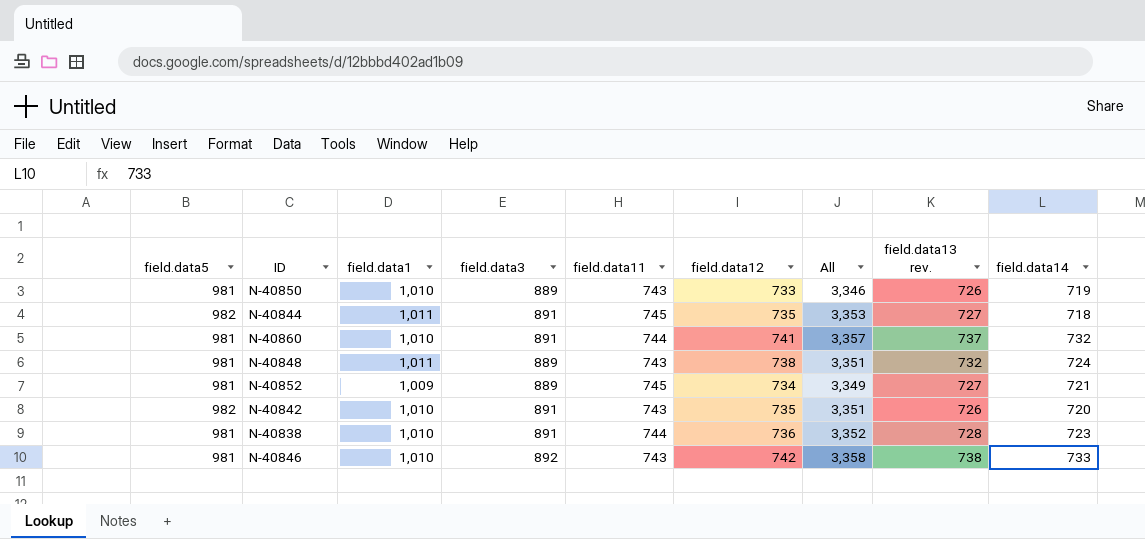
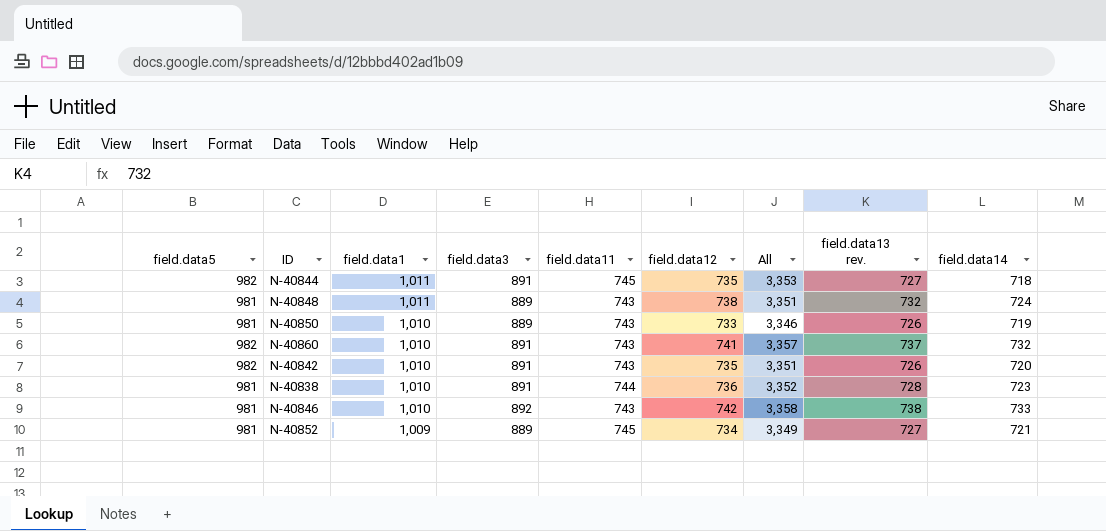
row order: none -> field.data1 descending
N-40860 | field.data5: 981 -> 982
N-40860 | field.data11: 744 -> 743

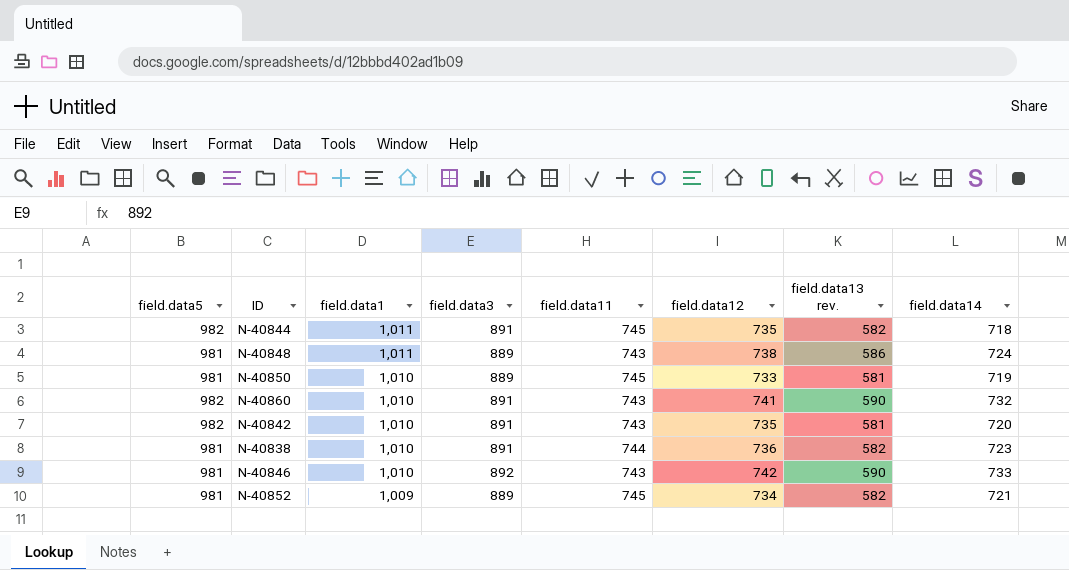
column All | formula: [field.data5] + [field.data3] + [field.data11] + [field.data12] -> none
N-40844 | field.data13 rev.: 727 -> 582
N-40848 | field.data13 rev.: 732 -> 586
N-40850 | field.data11: 743 -> 745
N-40850 | field.data13 rev.: 726 -> 581
N-40860 | field.data13 rev.: 737 -> 590
N-40842 | field.data13 rev.: 726 -> 581
N-40838 | field.data13 rev.: 728 -> 582
N-40846 | field.data13 rev.: 738 -> 590
N-40852 | field.data13 rev.: 727 -> 582

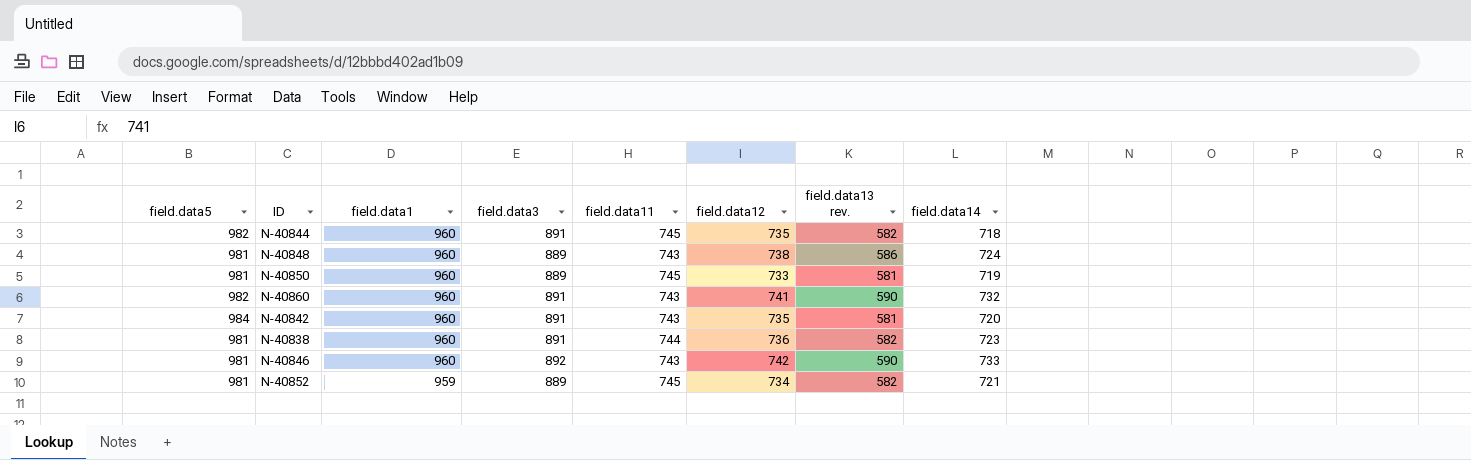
N-40844 | field.data1: 1,011 -> 960
N-40848 | field.data1: 1,011 -> 960
N-40850 | field.data1: 1,010 -> 960
N-40860 | field.data1: 1,010 -> 960
N-40842 | field.data5: 982 -> 984
N-40842 | field.data1: 1,010 -> 960
N-40838 | field.data1: 1,010 -> 960
N-40846 | field.data1: 1,010 -> 960
N-40852 | field.data1: 1,009 -> 959

